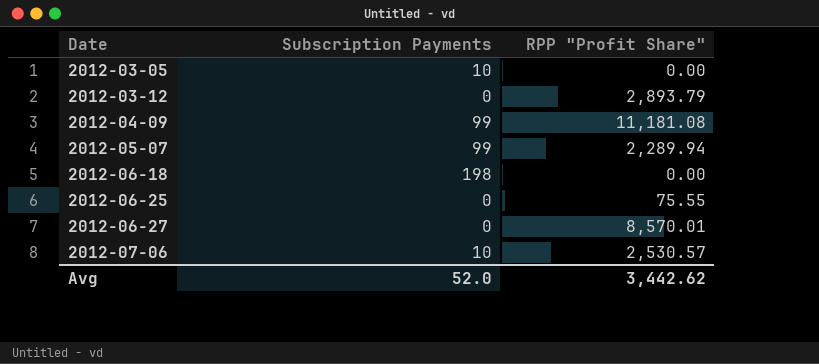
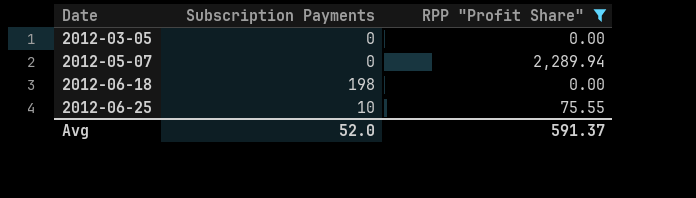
filter: none -> RPP "Profit Share" <= 2,289.94
2012-03-05 | Subscription Payments: 10 -> 0
2012-05-07 | Subscription Payments: 99 -> 0
2012-06-25 | Subscription Payments: 0 -> 10
Avg | RPP "Profit Share": 3,442.62 -> 591.37

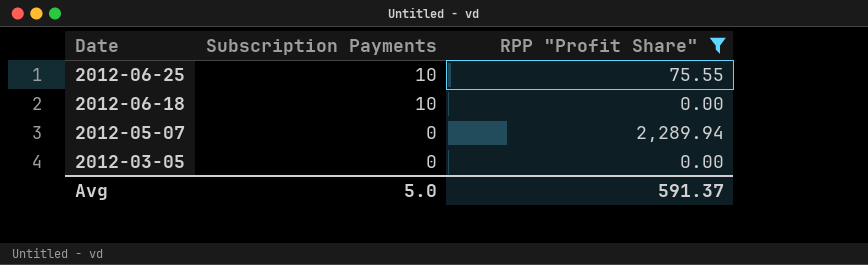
row order: Date ascending -> Date descending
2012-06-18 | Subscription Payments: 198 -> 10
Avg | Subscription Payments: 52.0 -> 5.0

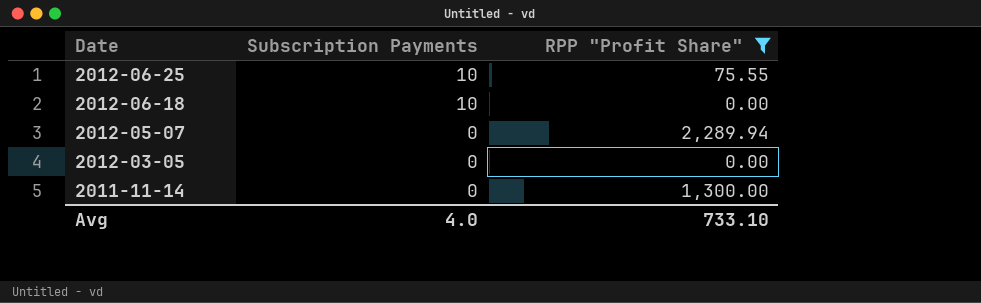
row 2011-11-14: none -> 0 | 1,300.00
Avg | Subscription Payments: 5.0 -> 4.0
Avg | RPP "Profit Share": 591.37 -> 733.10

